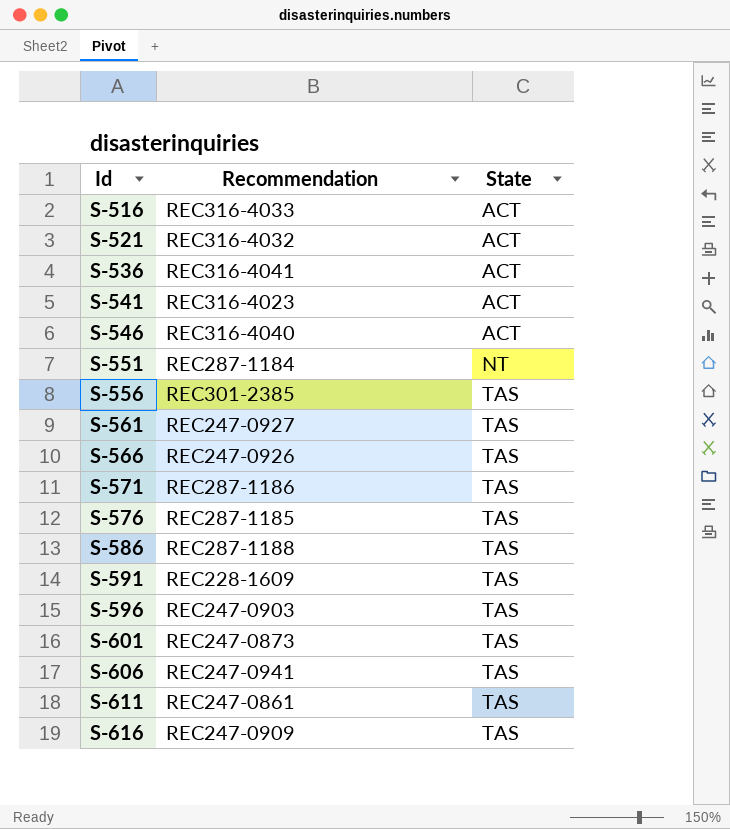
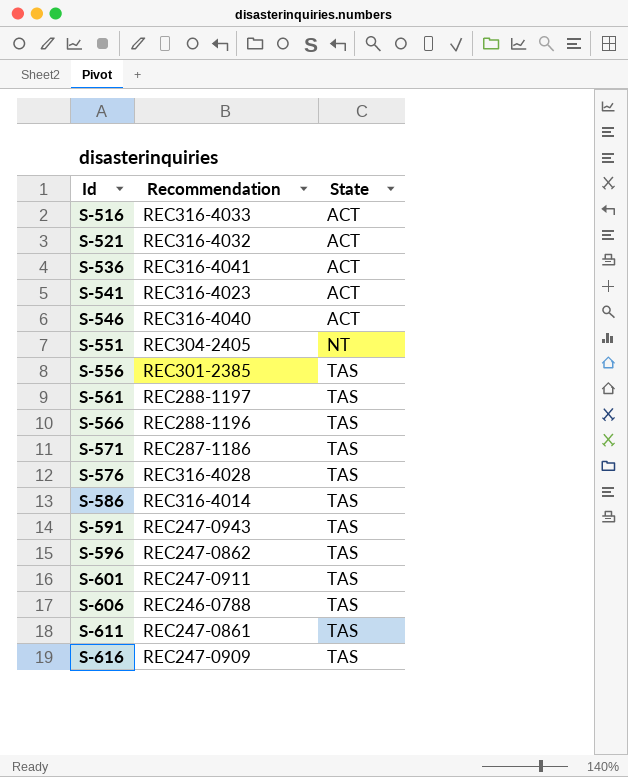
S-551 | Recommendation: REC287-1184 -> REC304-2405
S-561 | Recommendation: REC247-0927 -> REC288-1197
S-566 | Recommendation: REC247-0926 -> REC288-1196
S-576 | Recommendation: REC287-1185 -> REC316-4028
S-586 | Recommendation: REC287-1188 -> REC316-4014
S-591 | Recommendation: REC228-1609 -> REC247-0943
S-596 | Recommendation: REC247-0903 -> REC247-0862
S-601 | Recommendation: REC247-0873 -> REC247-0911
S-606 | Recommendation: REC247-0941 -> REC246-0788

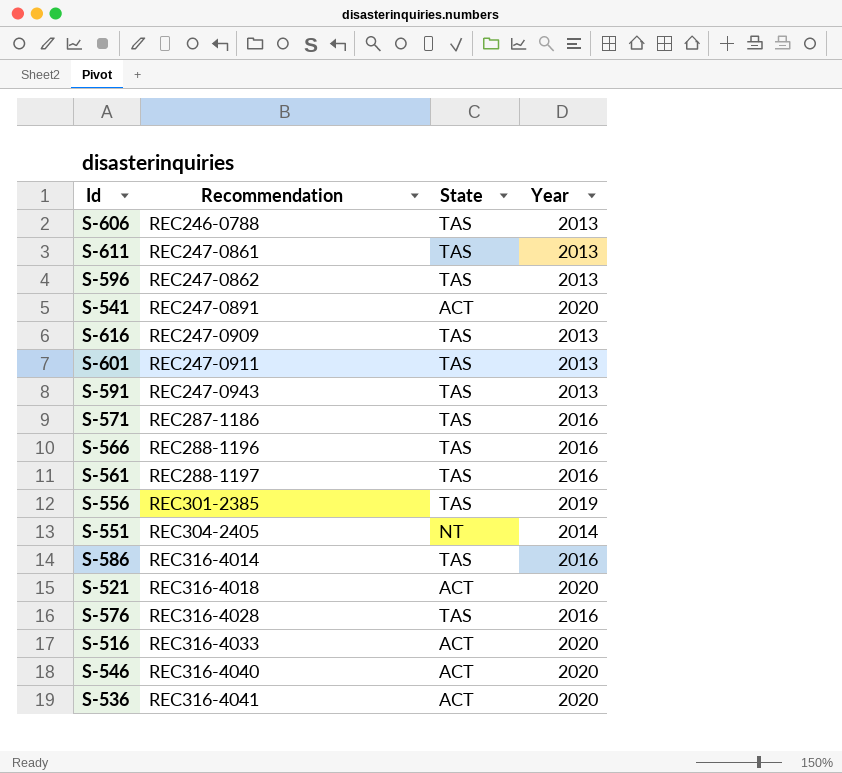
row order: Id ascending -> Recommendation ascending
column Year | position: none -> 4
S-541 | Recommendation: REC316-4023 -> REC247-0891
S-521 | Recommendation: REC316-4032 -> REC316-4018

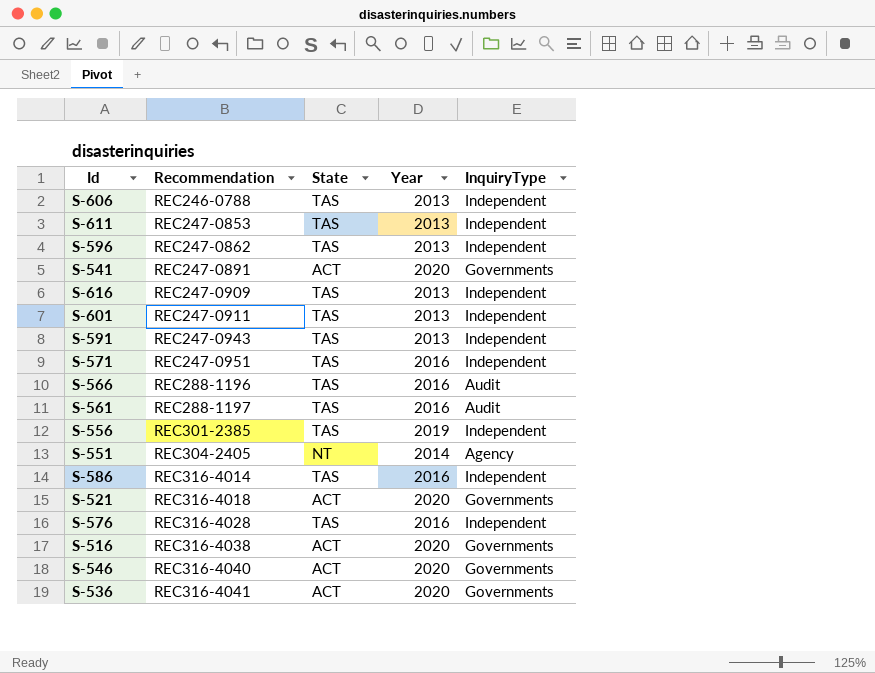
column InquiryType | position: none -> 5
S-611 | Recommendation: REC247-0861 -> REC247-0853
S-571 | Recommendation: REC287-1186 -> REC247-0951
S-516 | Recommendation: REC316-4033 -> REC316-4038

